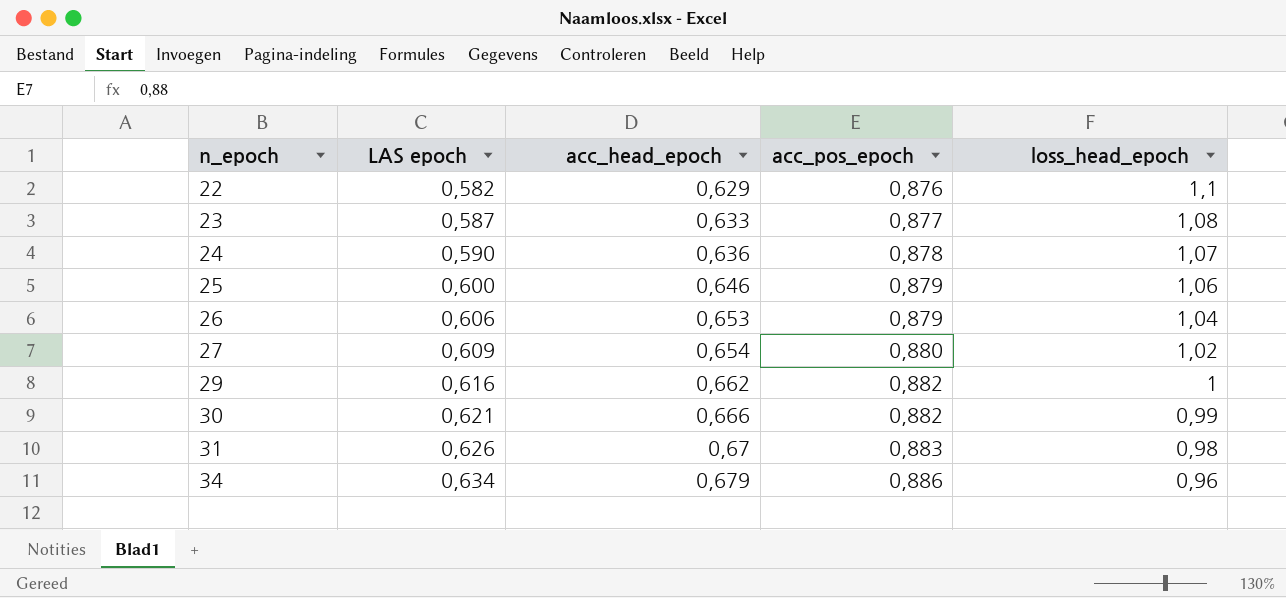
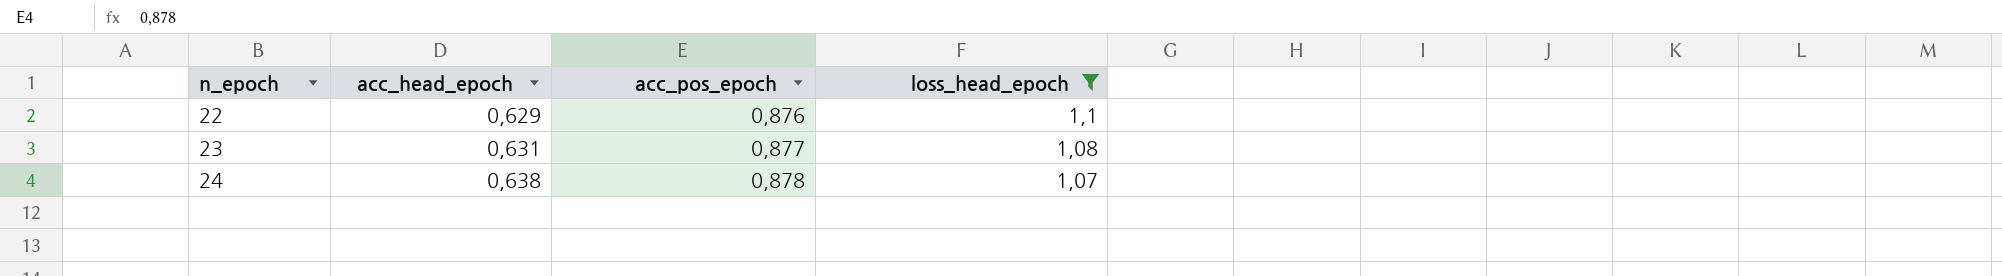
filter: none -> loss_head_epoch >= 1,07
column LAS epoch | position: 2 -> none
23 | acc_head_epoch: 0,633 -> 0,631
24 | acc_head_epoch: 0,636 -> 0,638

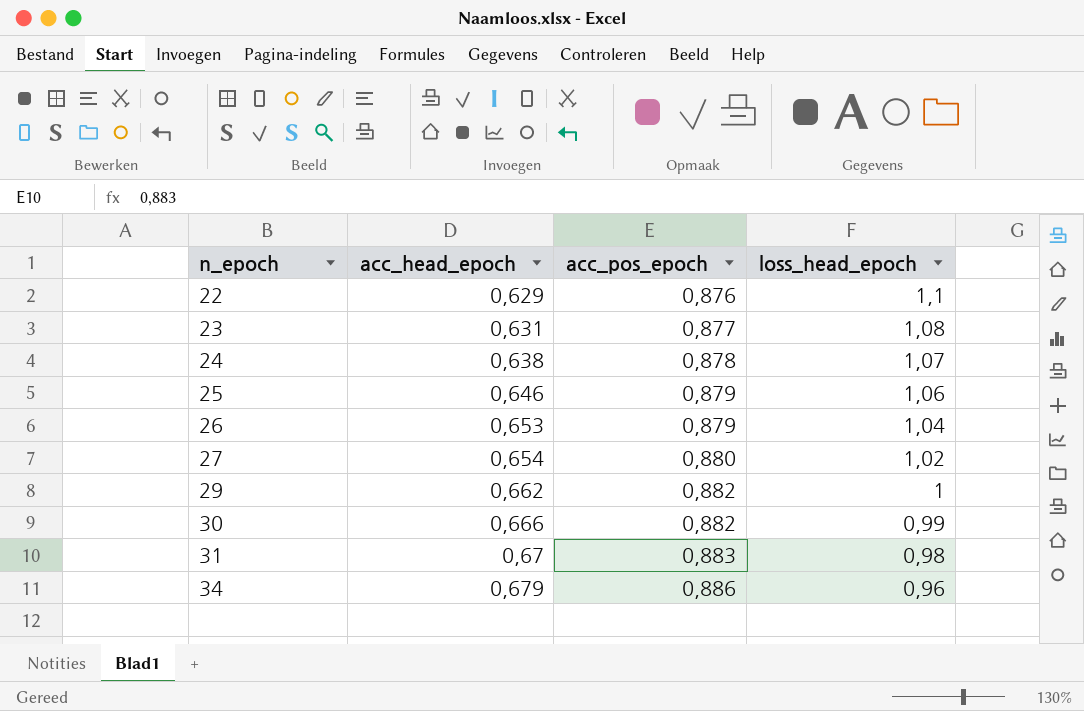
filter: loss_head_epoch >= 1,07 -> none

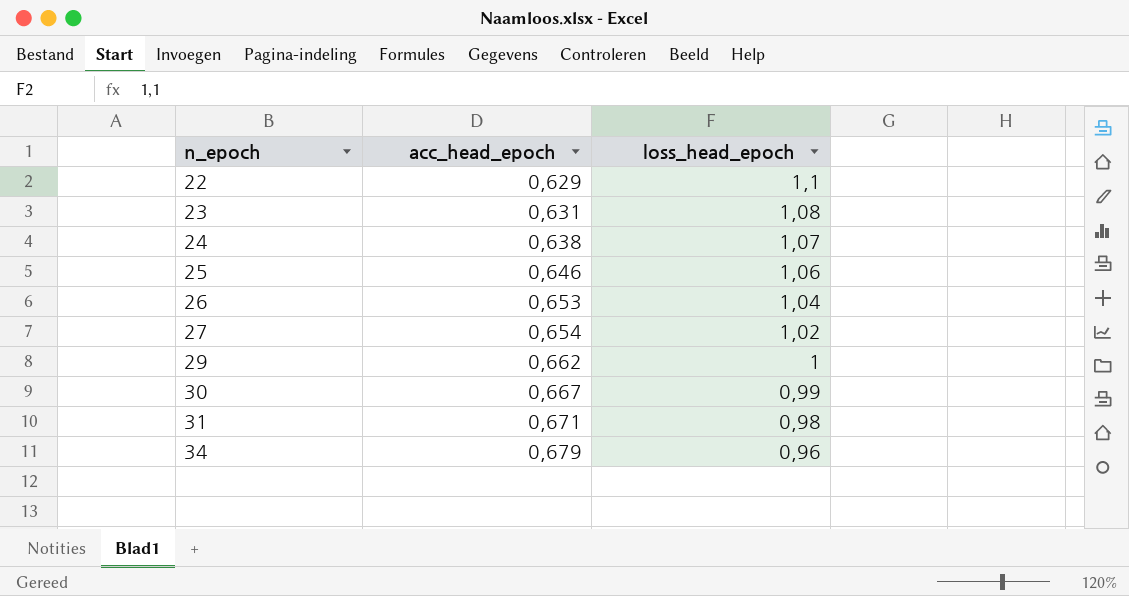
column acc_pos_epoch | position: 3 -> none
30 | acc_head_epoch: 0,666 -> 0,667
31 | acc_head_epoch: 0,67 -> 0,671

